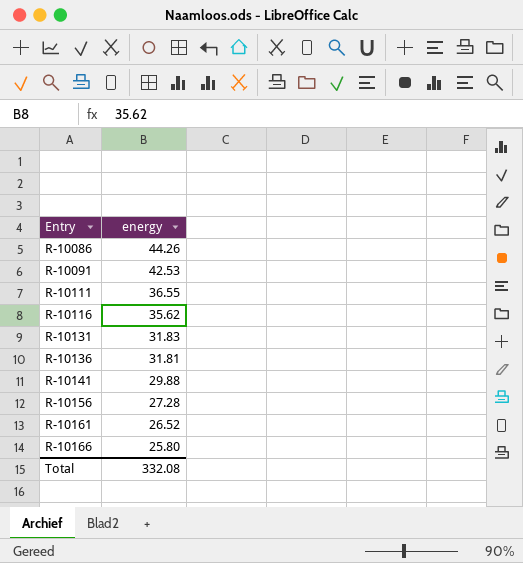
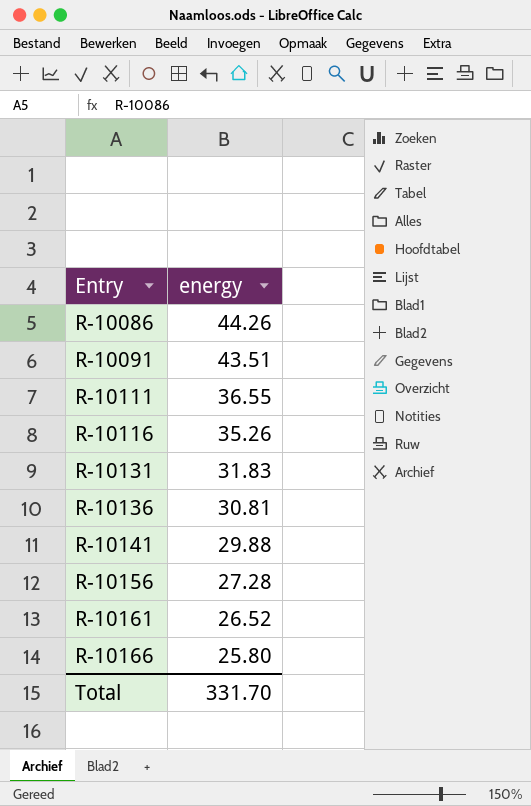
R-10091 | energy: 42.53 -> 43.51
R-10116 | energy: 35.62 -> 35.26
R-10136 | energy: 31.81 -> 30.81
Total | energy: 332.08 -> 331.70

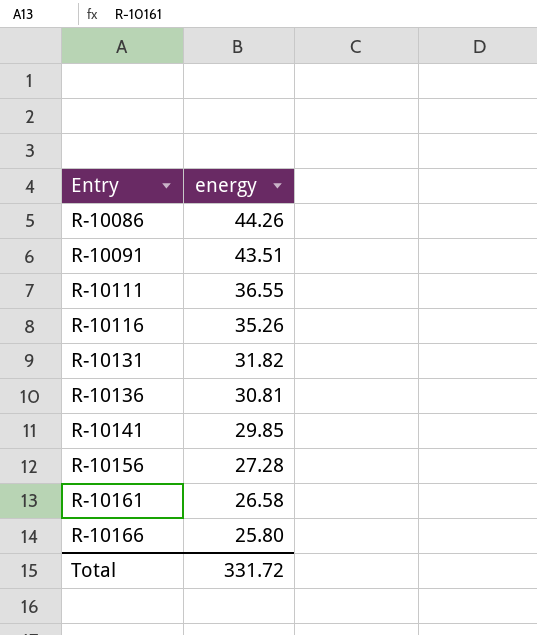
R-10131 | energy: 31.83 -> 31.82
R-10141 | energy: 29.88 -> 29.85
R-10161 | energy: 26.52 -> 26.58
Total | energy: 331.70 -> 331.72

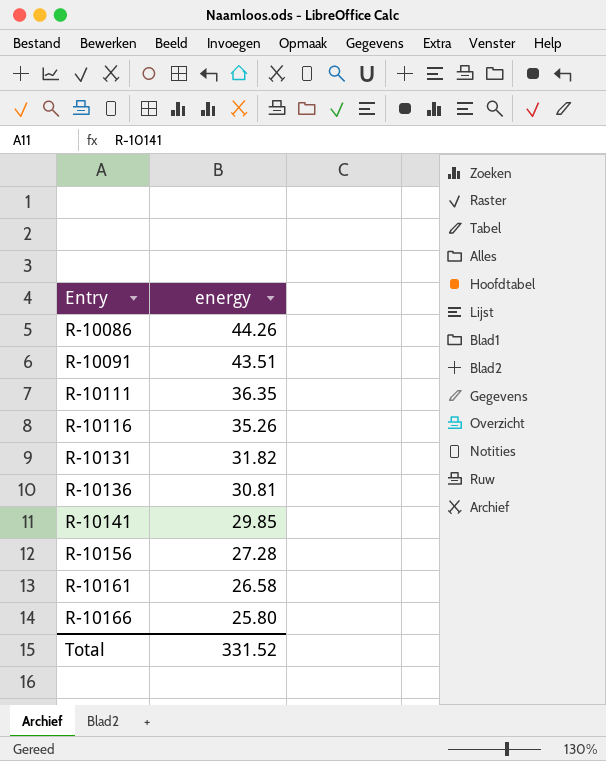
R-10111 | energy: 36.55 -> 36.35
Total | energy: 331.72 -> 331.52

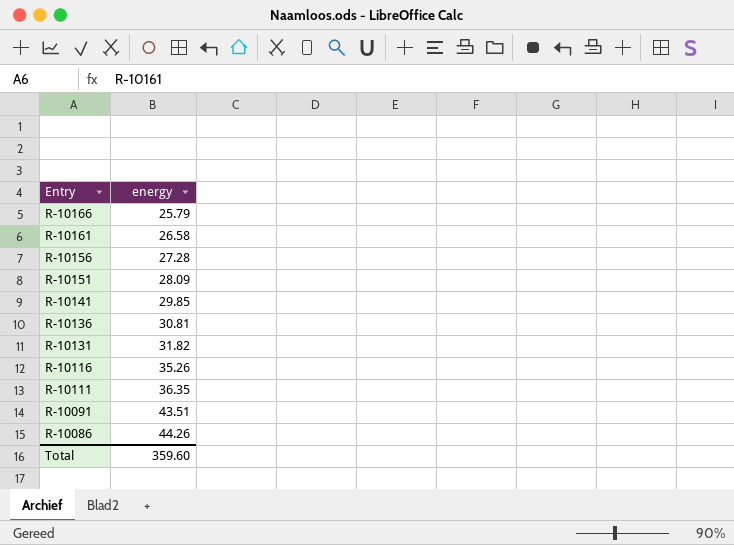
row order: Entry ascending -> Entry descending
R-10166 | energy: 25.80 -> 25.79
row R-10151: none -> 28.09
Total | energy: 331.52 -> 359.60

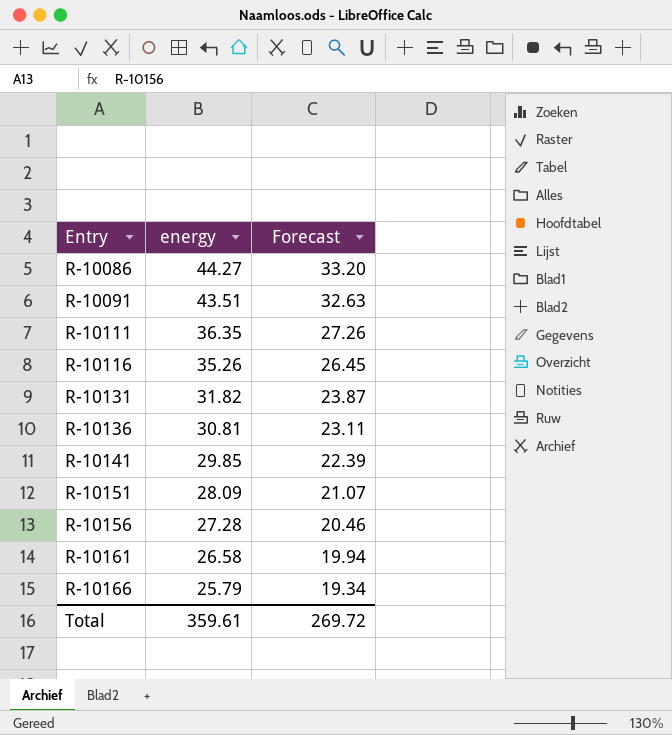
row order: Entry descending -> Entry ascending
column Forecast | formula: none -> [energy] * 0.75
R-10086 | energy: 44.26 -> 44.27
Total | energy: 359.60 -> 359.61

